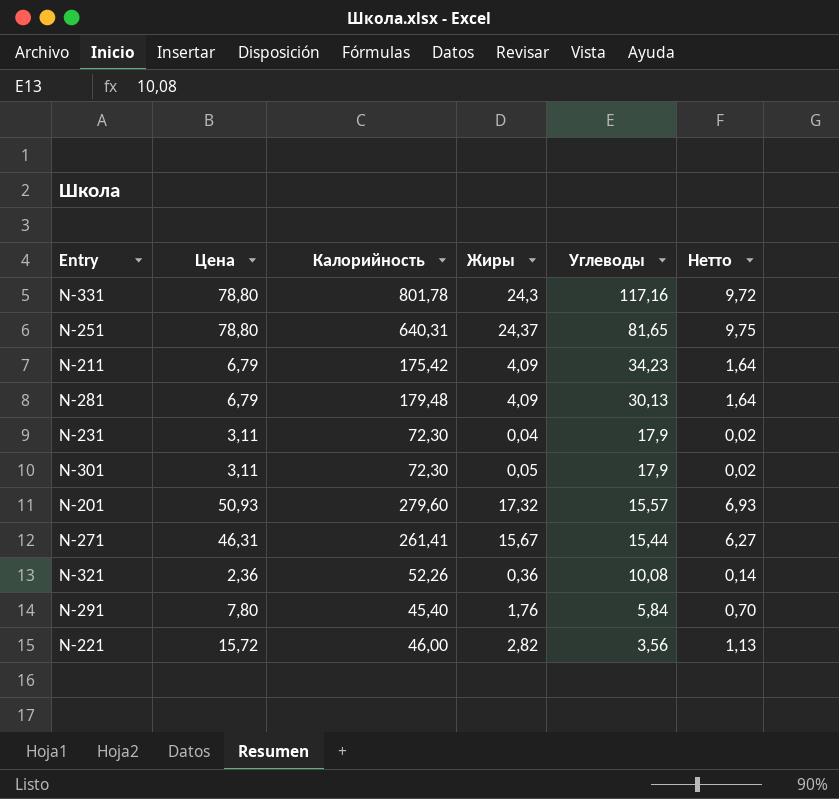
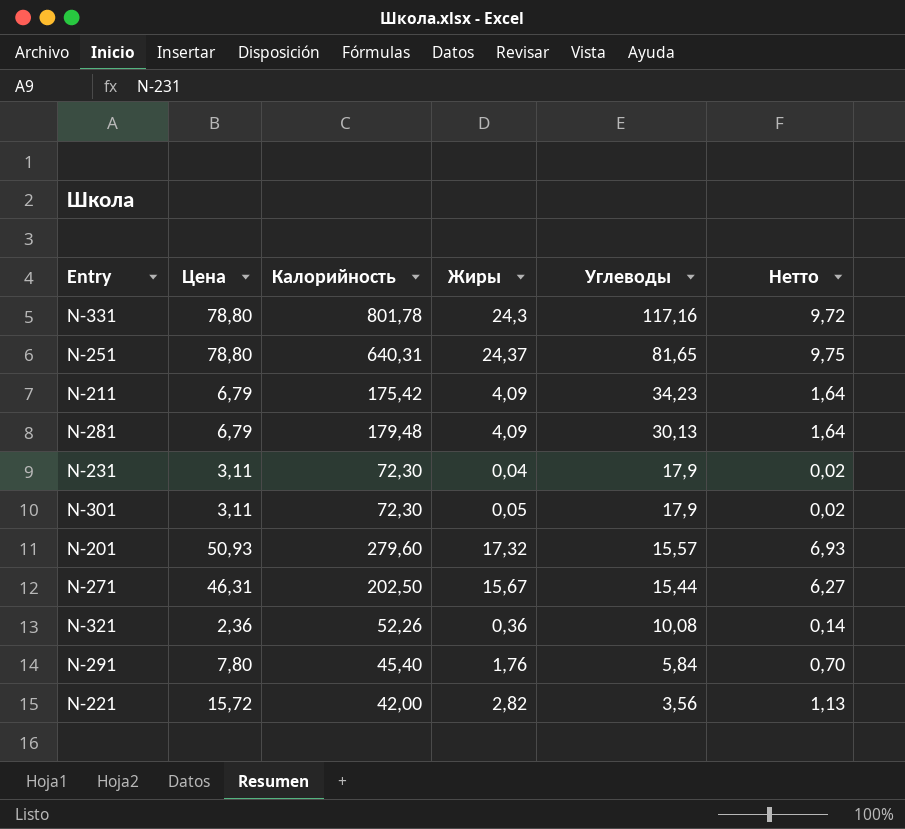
N-271 | Калорийность: 261,41 -> 202,50
N-221 | Калорийность: 46,00 -> 42,00

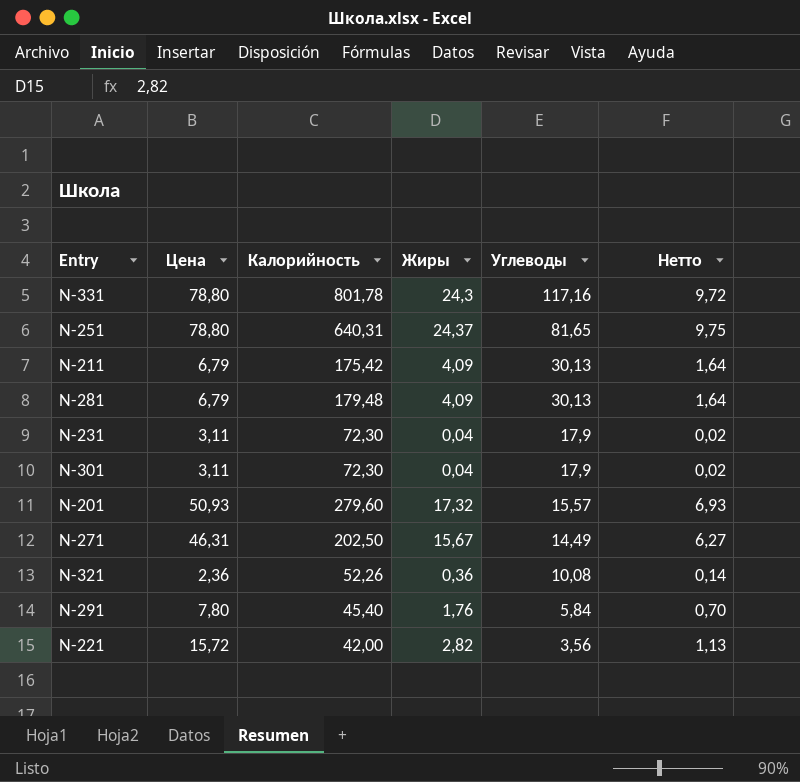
N-211 | Углеводы: 34,23 -> 30,13
N-301 | Жиры: 0,05 -> 0,04
N-271 | Углеводы: 15,44 -> 14,49

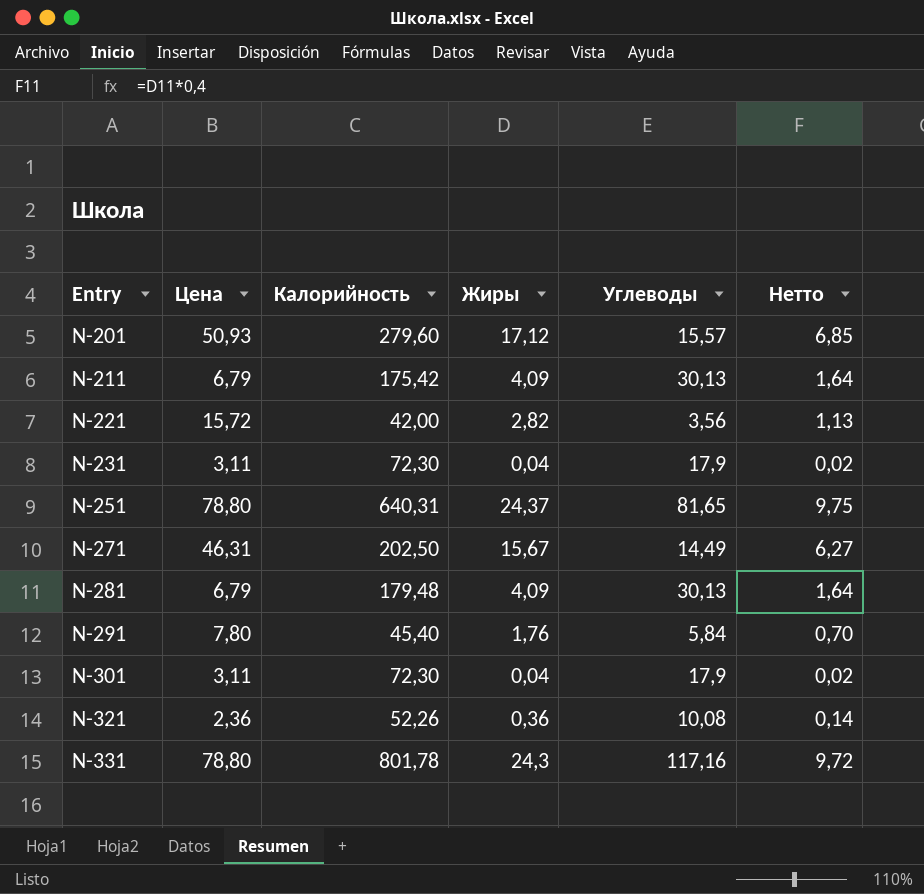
row order: Углеводы descending -> Entry ascending
N-201 | Жиры: 17,32 -> 17,12
N-201 | Нетто: 6,93 -> 6,85

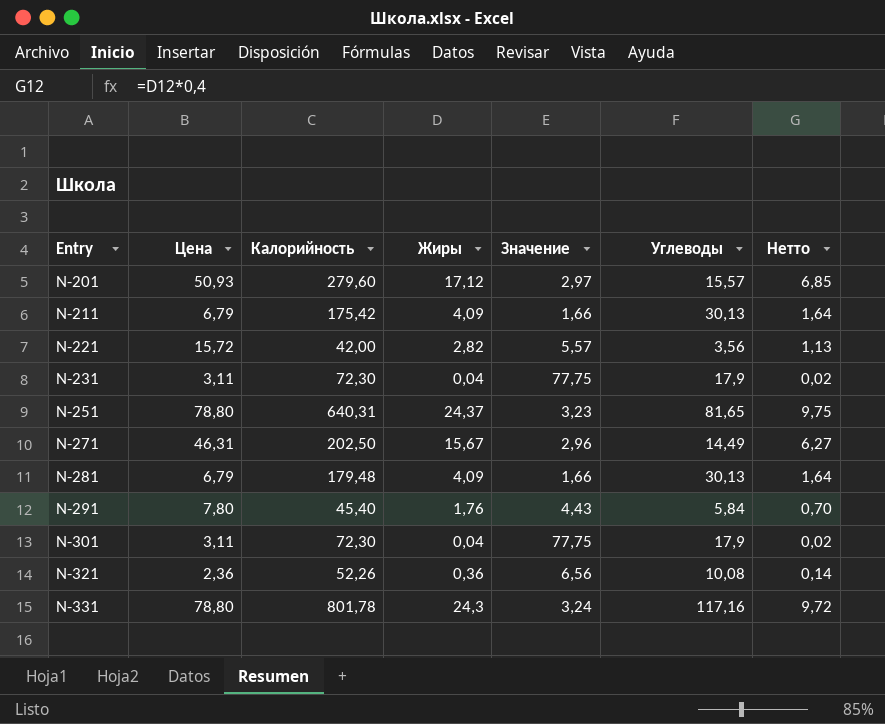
column Значение | formula: none -> [Цена] / [Жиры]

